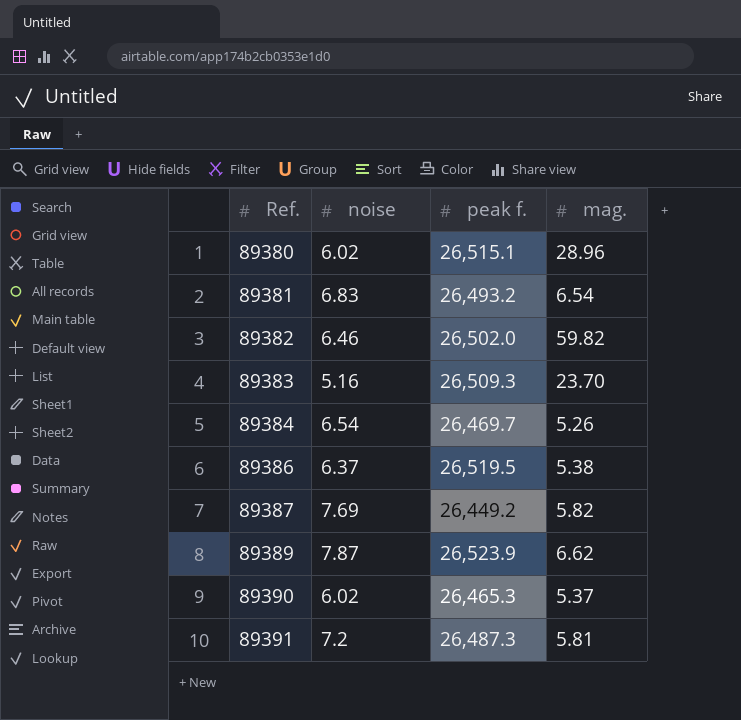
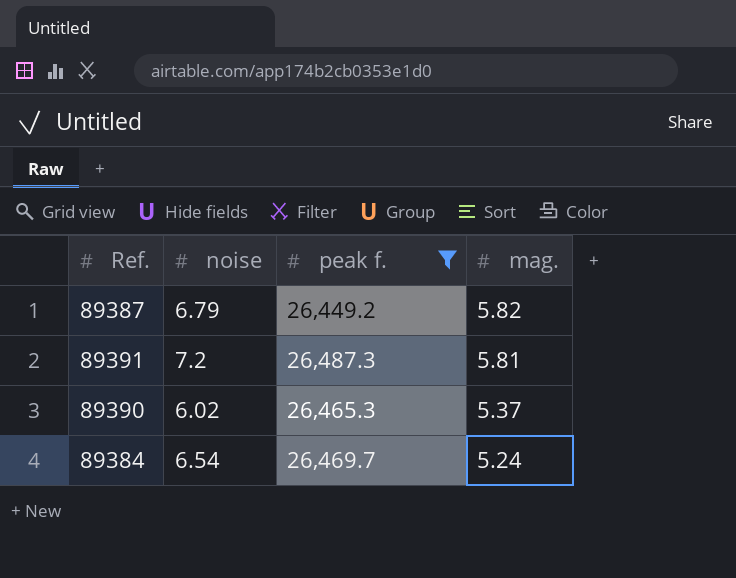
filter: none -> peak f. <= 26,487.3
row order: Ref. ascending -> mag. descending
89387 | noise: 7.69 -> 6.79
89384 | mag.: 5.26 -> 5.24

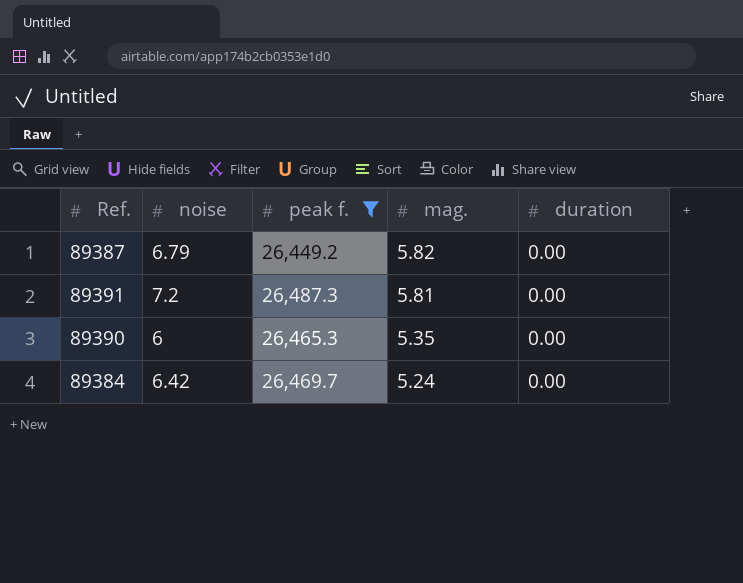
column duration | position: none -> 5
89390 | noise: 6.02 -> 6
89390 | mag.: 5.37 -> 5.35
89384 | noise: 6.54 -> 6.42

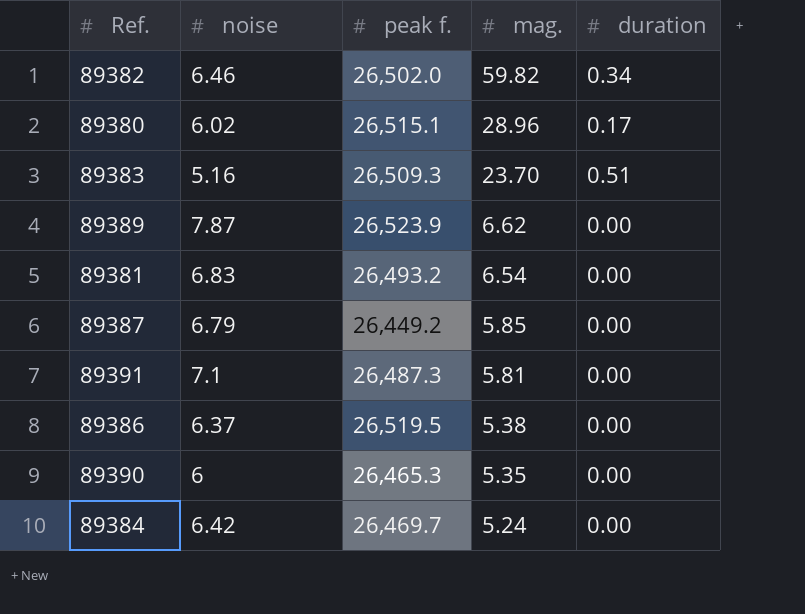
filter: peak f. <= 26,487.3 -> none
89387 | mag.: 5.82 -> 5.85
89391 | noise: 7.2 -> 7.1

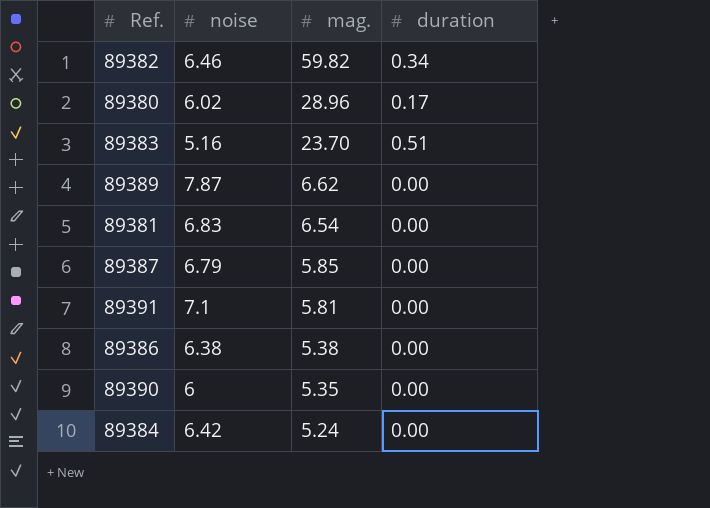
column peak f. | position: 3 -> none
89386 | noise: 6.37 -> 6.38

